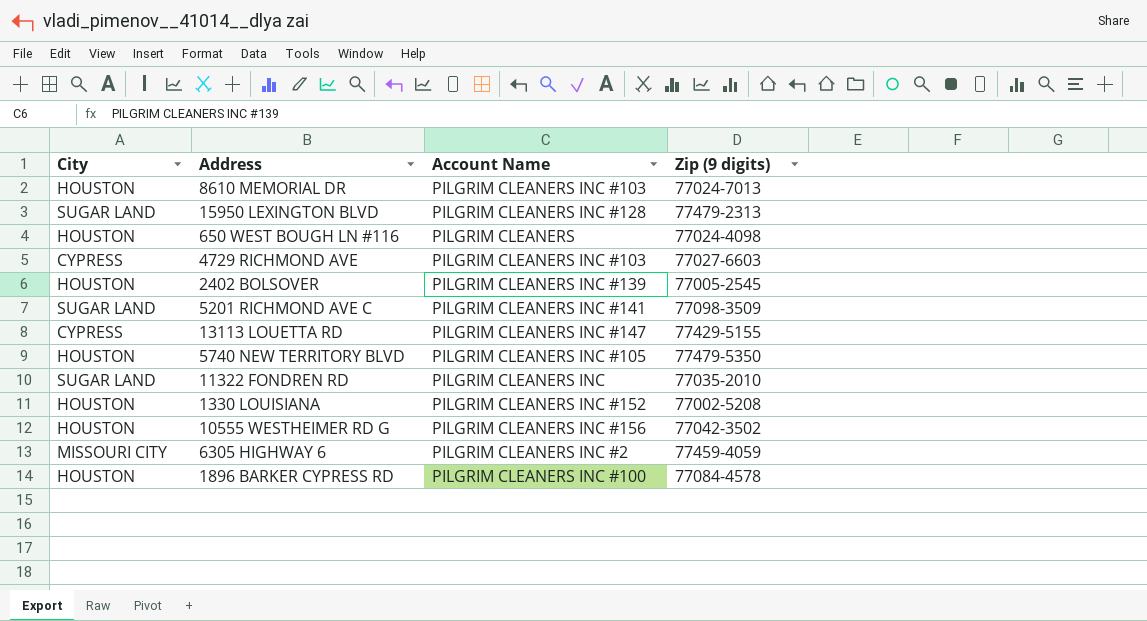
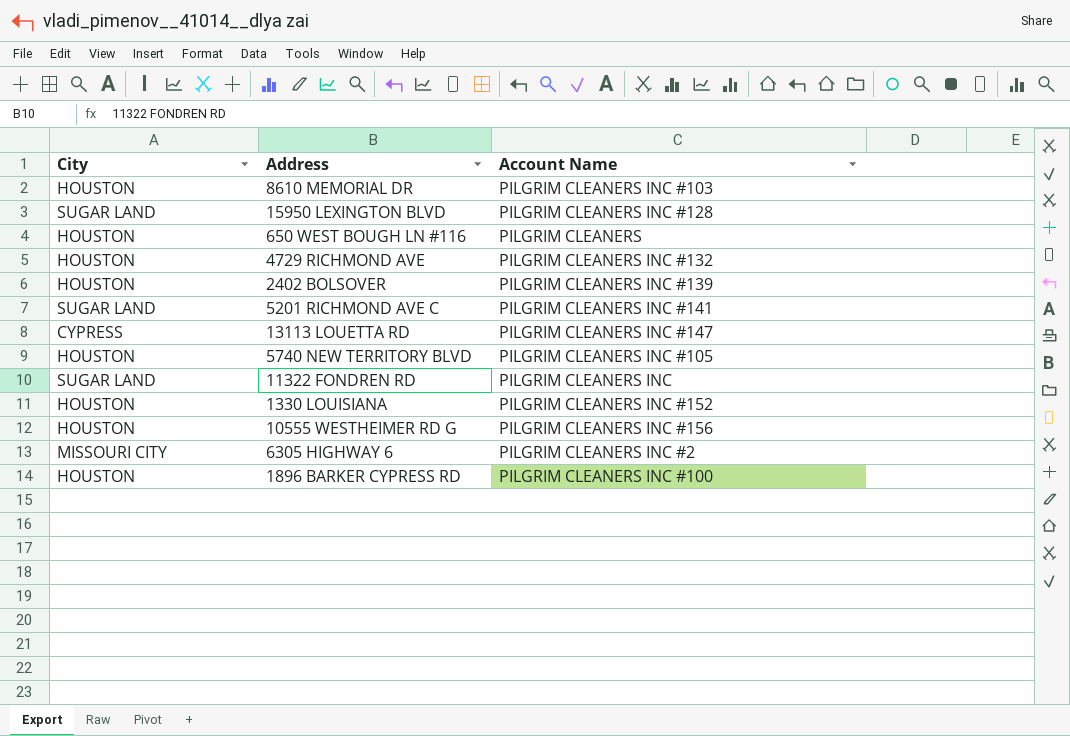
column Zip (9 digits) | position: 4 -> none
4729 RICHMOND AVE | City: CYPRESS -> HOUSTON
4729 RICHMOND AVE | Account Name: PILGRIM CLEANERS INC #103 -> PILGRIM CLEANERS INC #132

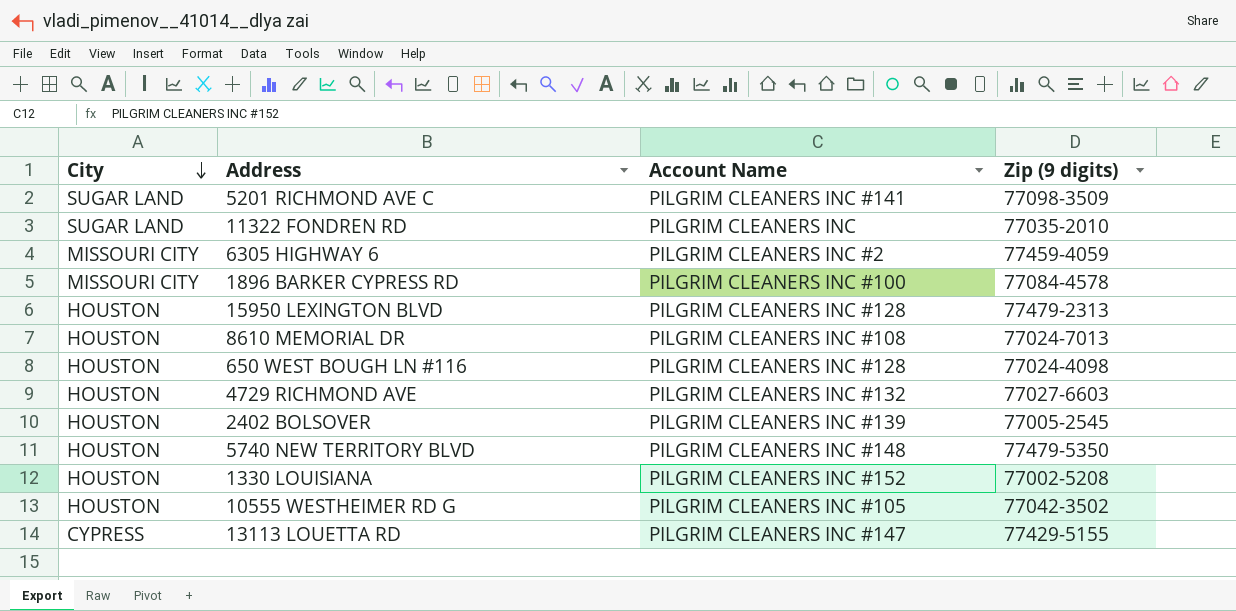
row order: none -> City descending
column Zip (9 digits) | position: none -> 4
1896 BARKER CYPRESS RD | City: HOUSTON -> MISSOURI CITY
15950 LEXINGTON BLVD | City: SUGAR LAND -> HOUSTON
8610 MEMORIAL DR | Account Name: PILGRIM CLEANERS INC #103 -> PILGRIM CLEANERS INC #108
650 WEST BOUGH LN #116 | Account Name: PILGRIM CLEANERS -> PILGRIM CLEANERS INC #128
5740 NEW TERRITORY BLVD | Account Name: PILGRIM CLEANERS INC #105 -> PILGRIM CLEANERS INC #148
10555 WESTHEIMER RD G | Account Name: PILGRIM CLEANERS INC #156 -> PILGRIM CLEANERS INC #105

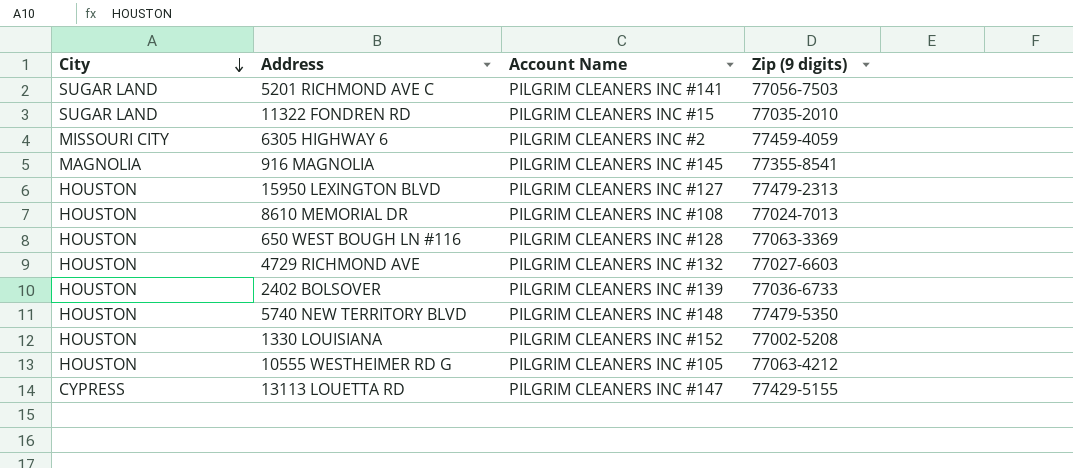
row 1896 BARKER CYPRESS RD: MISSOURI CITY | PILGRIM CLEANERS INC #100 | 77084-4578 -> none
5201 RICHMOND AVE C | Zip (9 digits): 77098-3509 -> 77056-7503
11322 FONDREN RD | Account Name: PILGRIM CLEANERS INC -> PILGRIM CLEANERS INC #15
row 916 MAGNOLIA: none -> MAGNOLIA | PILGRIM CLEANERS INC #145 | 77355-8541
15950 LEXINGTON BLVD | Account Name: PILGRIM CLEANERS INC #128 -> PILGRIM CLEANERS INC #127
650 WEST BOUGH LN #116 | Zip (9 digits): 77024-4098 -> 77063-3369
2402 BOLSOVER | Zip (9 digits): 77005-2545 -> 77036-6733
10555 WESTHEIMER RD G | Zip (9 digits): 77042-3502 -> 77063-4212

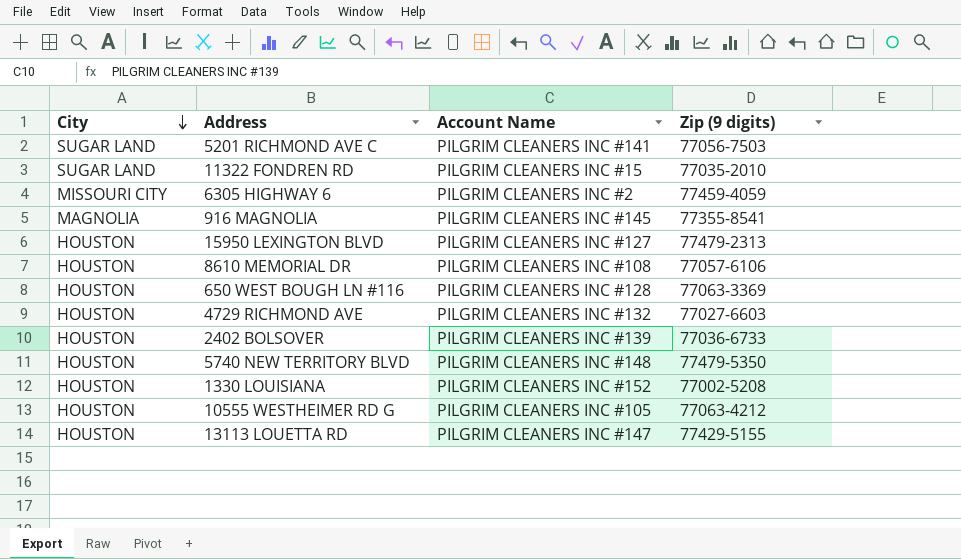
8610 MEMORIAL DR | Zip (9 digits): 77024-7013 -> 77057-6106
13113 LOUETTA RD | City: CYPRESS -> HOUSTON

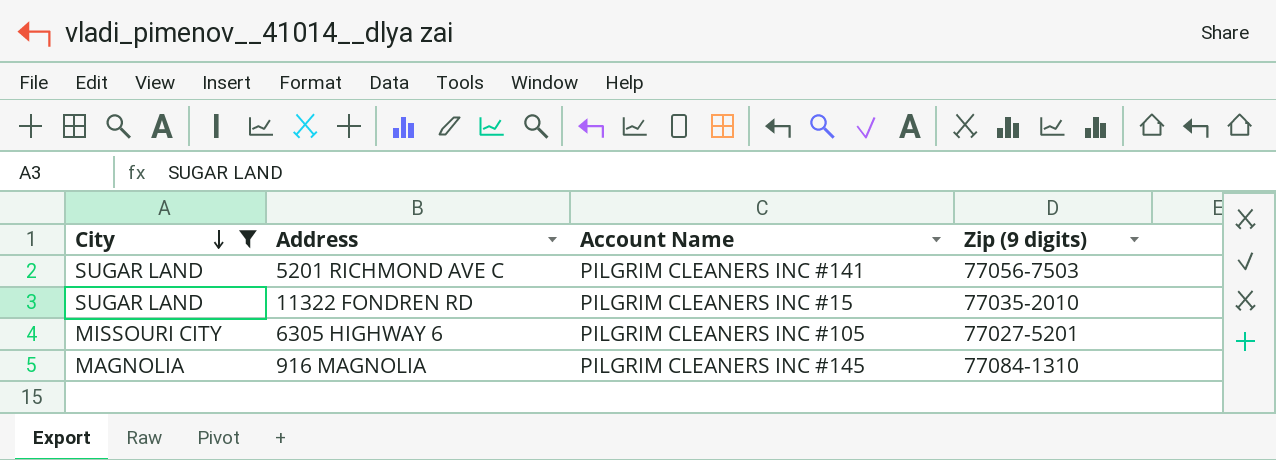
filter: none -> City != HOUSTON
6305 HIGHWAY 6 | Account Name: PILGRIM CLEANERS INC #2 -> PILGRIM CLEANERS INC #105
6305 HIGHWAY 6 | Zip (9 digits): 77459-4059 -> 77027-5201
916 MAGNOLIA | Zip (9 digits): 77355-8541 -> 77084-1310

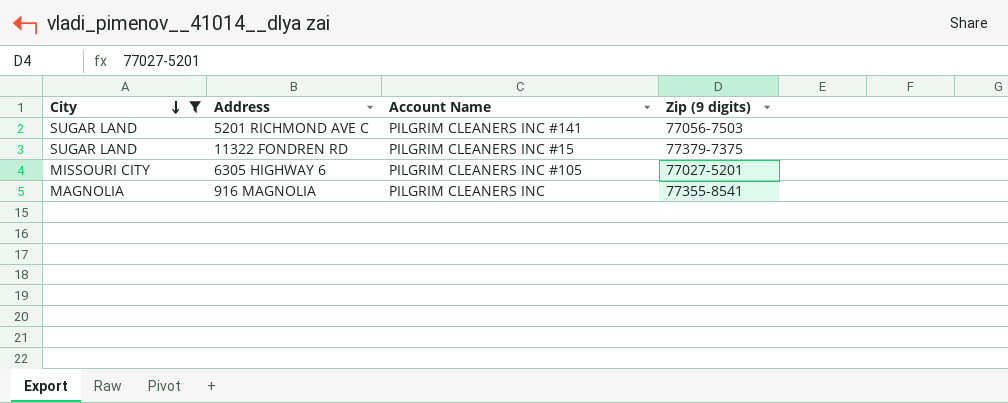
11322 FONDREN RD | Zip (9 digits): 77035-2010 -> 77379-7375
916 MAGNOLIA | Account Name: PILGRIM CLEANERS INC #145 -> PILGRIM CLEANERS INC
916 MAGNOLIA | Zip (9 digits): 77084-1310 -> 77355-8541

